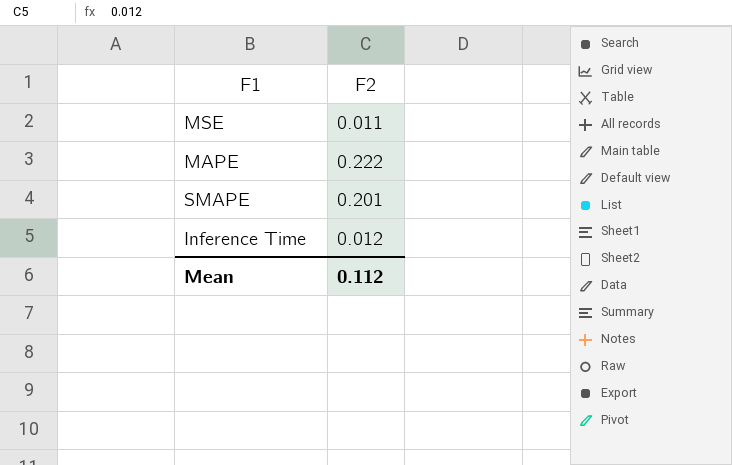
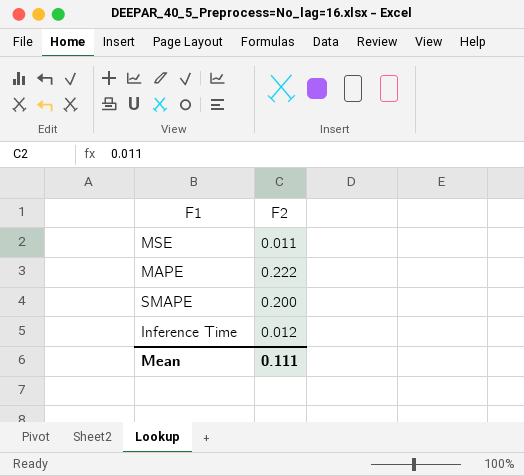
SMAPE | F2: 0.201 -> 0.200
Mean | F2: 0.112 -> 0.111

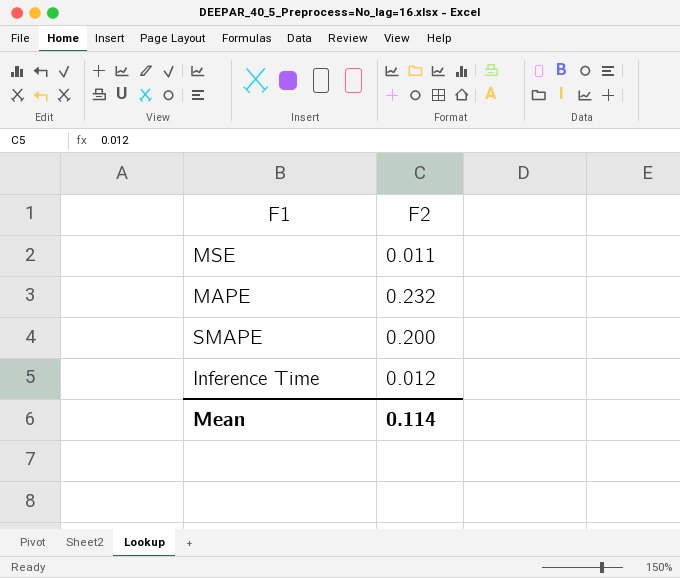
MAPE | F2: 0.222 -> 0.232
Mean | F2: 0.111 -> 0.114

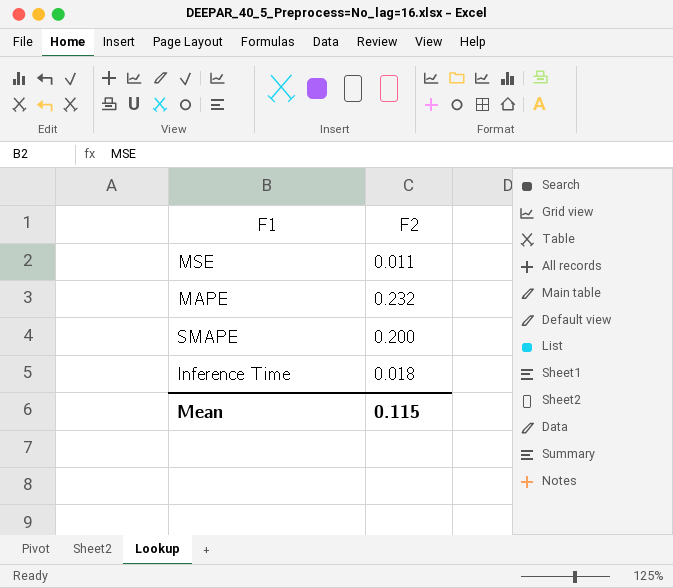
Inference Time | F2: 0.012 -> 0.018
Mean | F2: 0.114 -> 0.115

